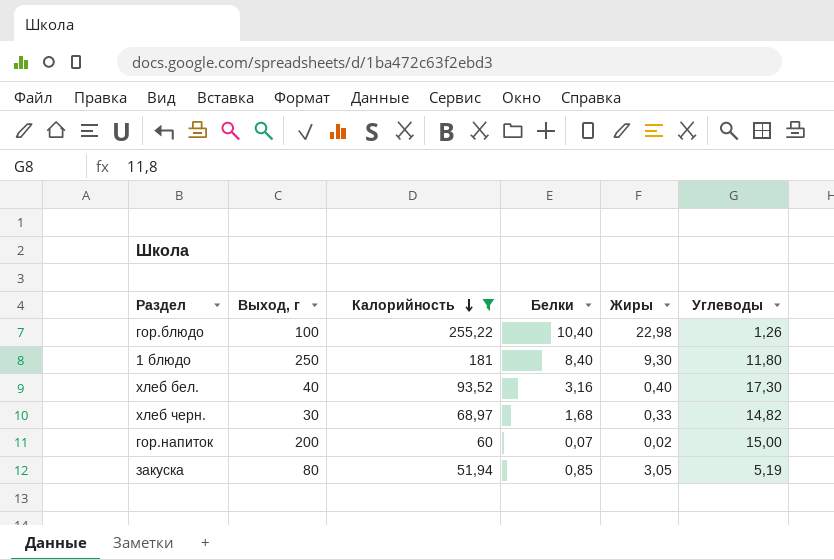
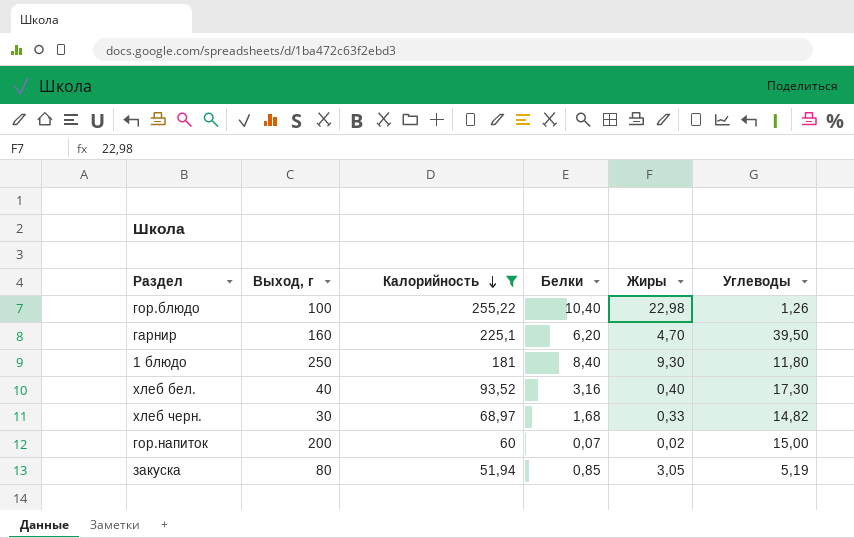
row гарнир: none -> 160 | 225,1 | 6,20 | 4,70 | 39,50

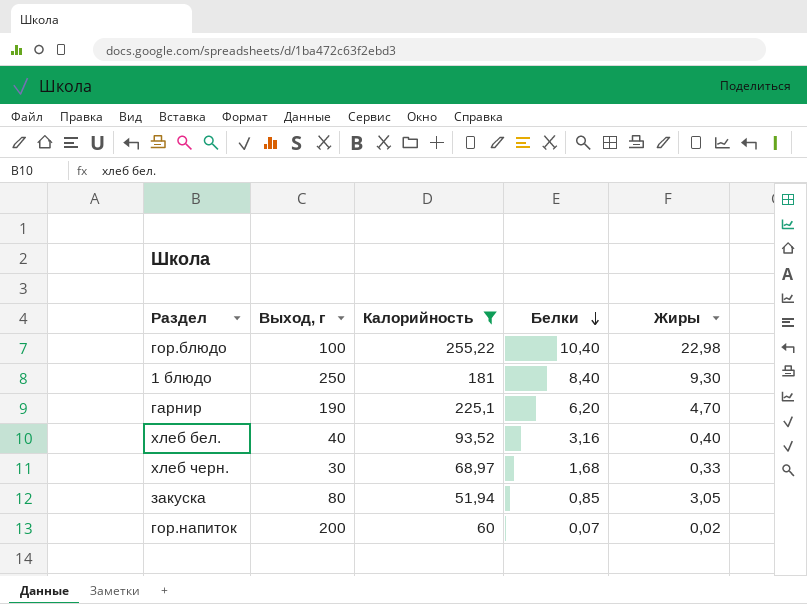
row order: Калорийность descending -> Белки descending
column Углеводы | position: 6 -> none
гарнир | Выход, г: 160 -> 190

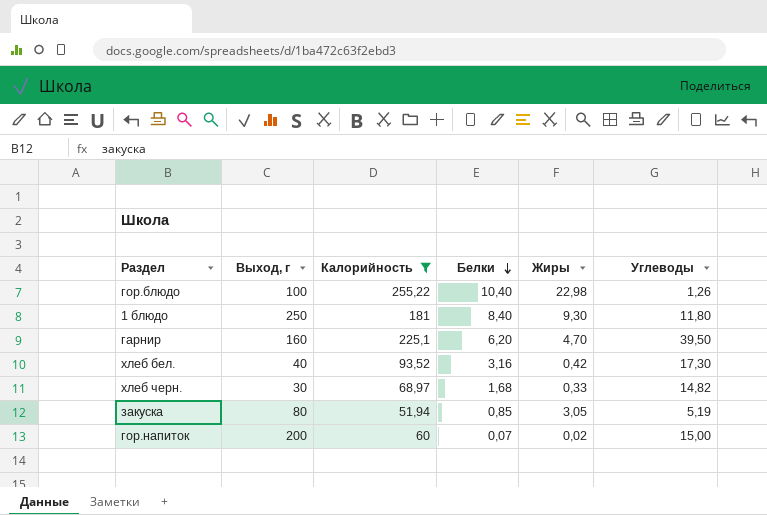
column Углеводы | position: none -> 6
гарнир | Выход, г: 190 -> 160
хлеб бел. | Жиры: 0,40 -> 0,42

